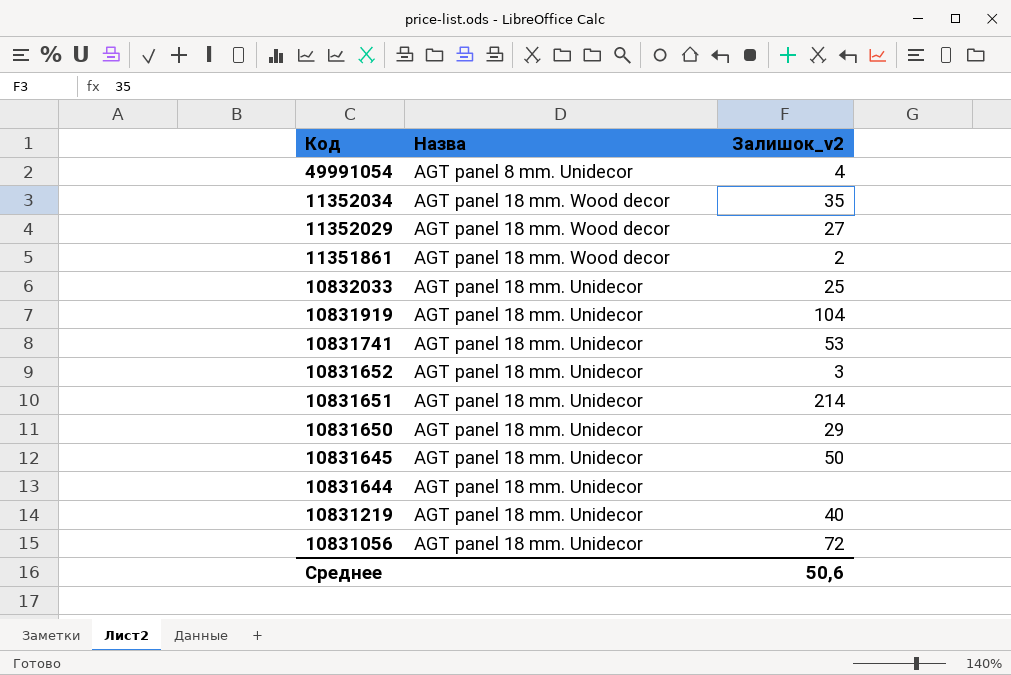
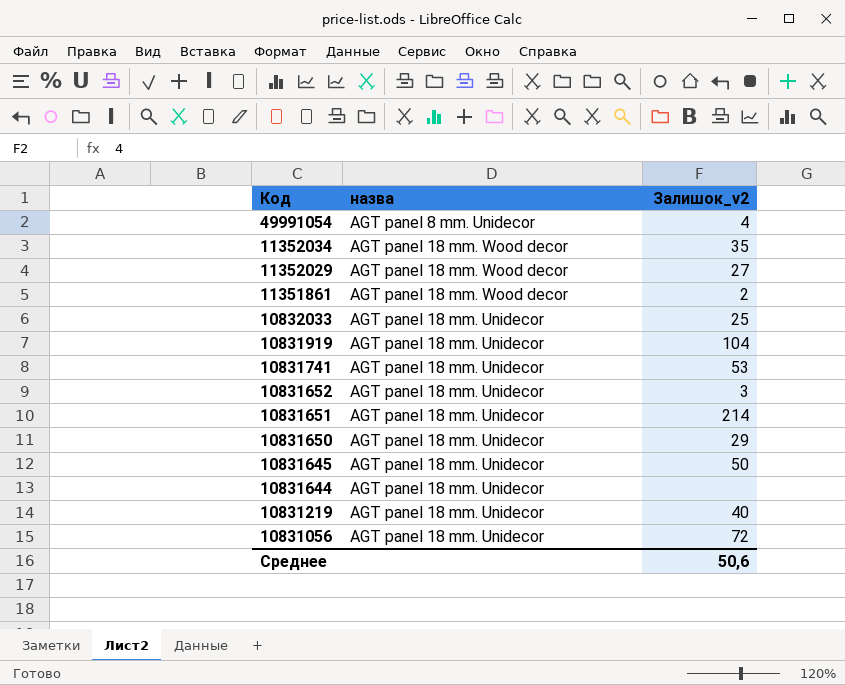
column name: Назва -> назва

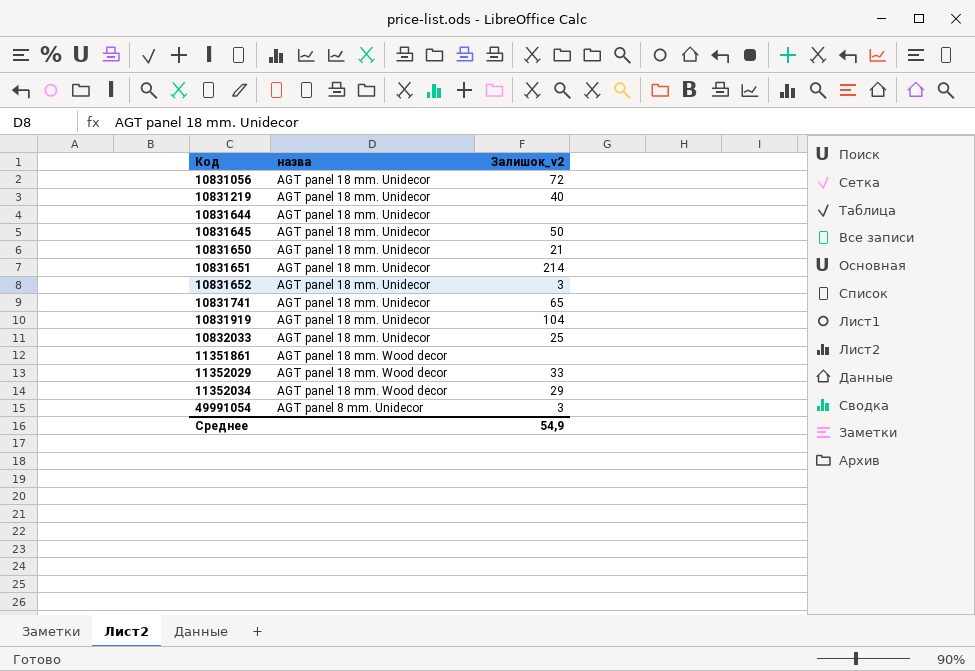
row order: Код descending -> Код ascending
10831650 | Залишок_v2: 29 -> 21
10831741 | Залишок_v2: 53 -> 65
11351861 | Залишок_v2: 2 -> none
11352029 | Залишок_v2: 27 -> 33
11352034 | Залишок_v2: 35 -> 29
49991054 | Залишок_v2: 4 -> 3
Среднее | Залишок_v2: 50,6 -> 54,9

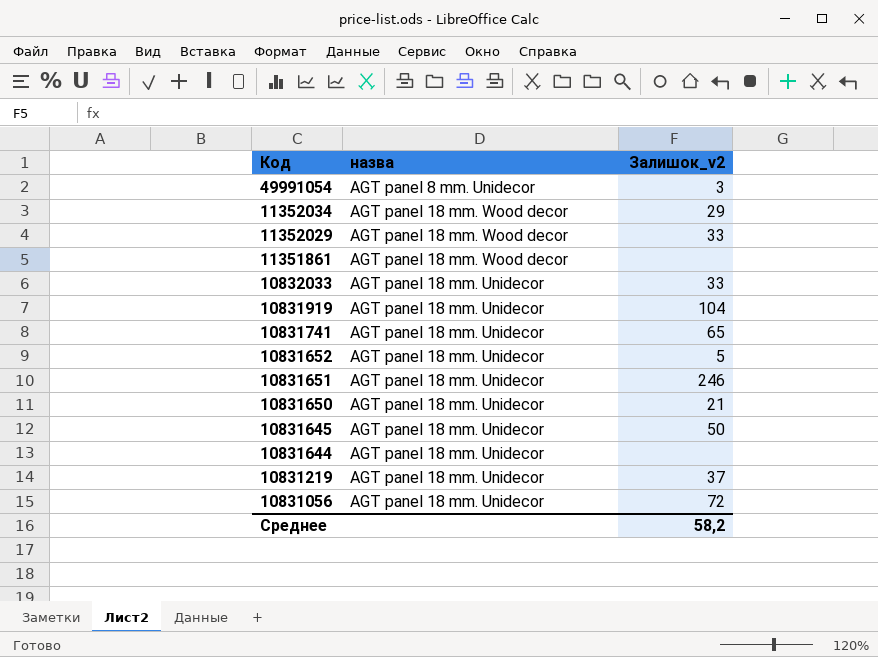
row order: Код ascending -> Код descending
10832033 | Залишок_v2: 25 -> 33
10831652 | Залишок_v2: 3 -> 5
10831651 | Залишок_v2: 214 -> 246
10831219 | Залишок_v2: 40 -> 37
Среднее | Залишок_v2: 54,9 -> 58,2

